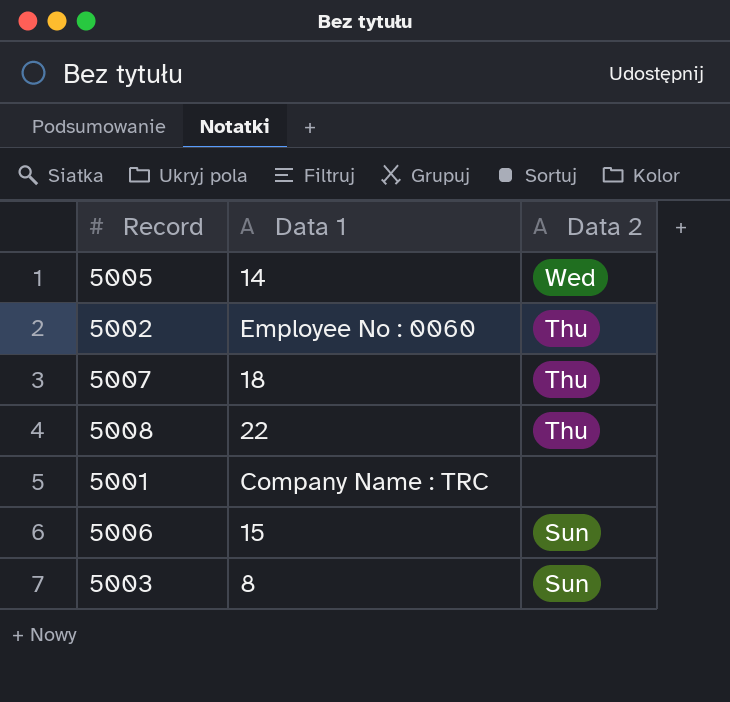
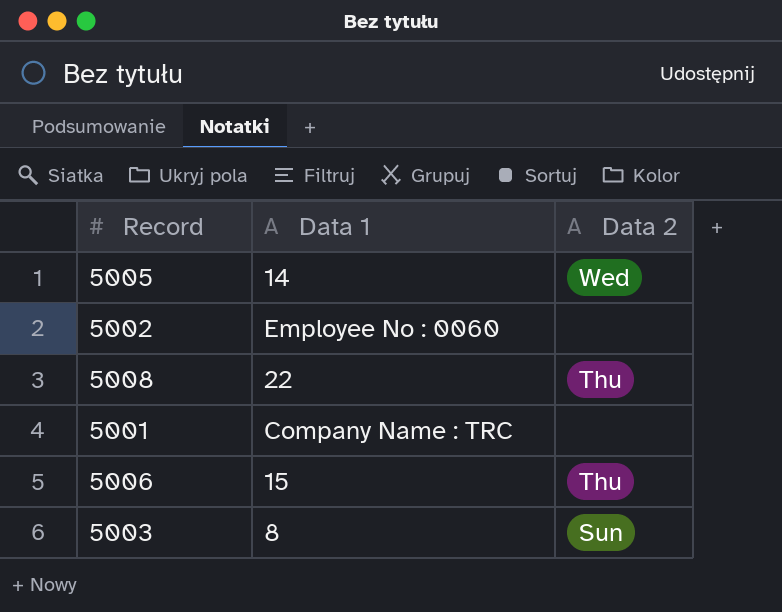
row 5007: 18 | Thu -> none
5002 | Data 2: Thu -> none
5006 | Data 2: Sun -> Thu

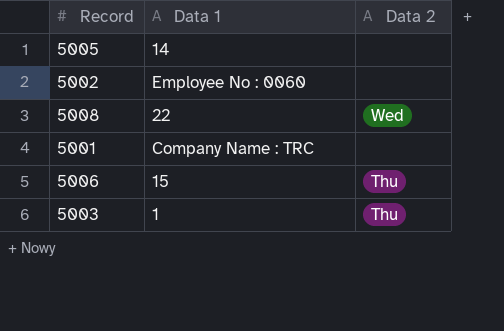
5005 | Data 2: Wed -> none
5008 | Data 2: Thu -> Wed
5003 | Data 1: 8 -> 1
5003 | Data 2: Sun -> Thu

